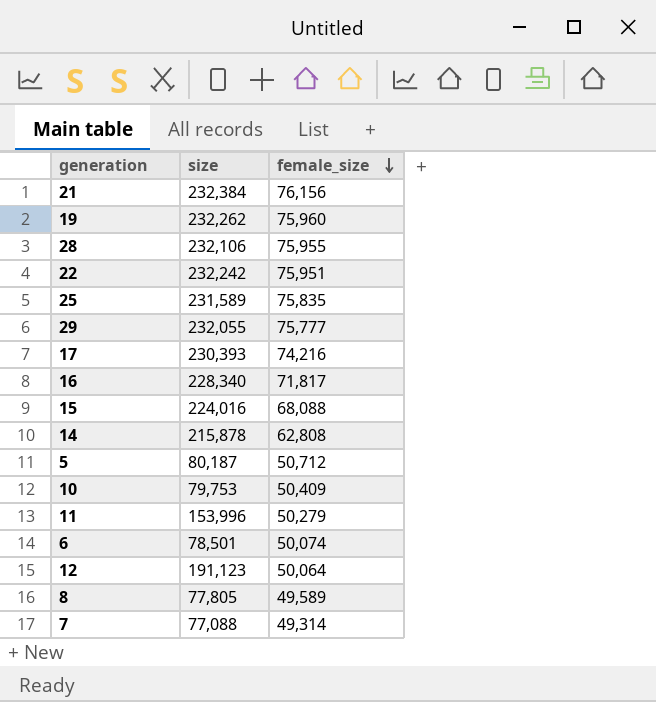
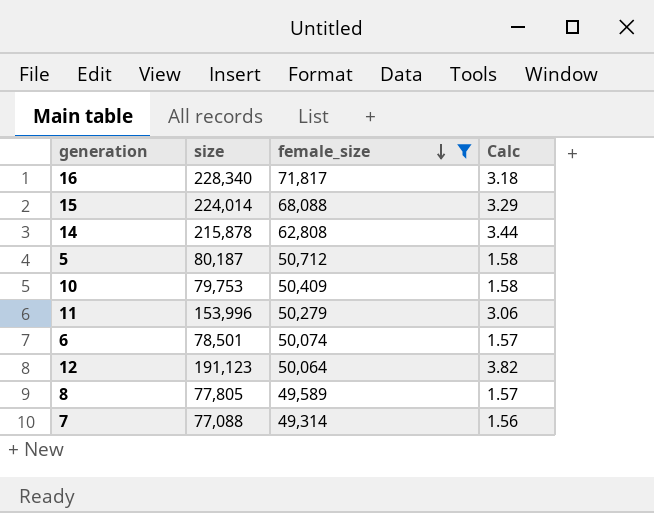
filter: none -> female_size <= 71,817
column Calc | formula: none -> [size] / [female_size]
15 | size: 224,016 -> 224,014

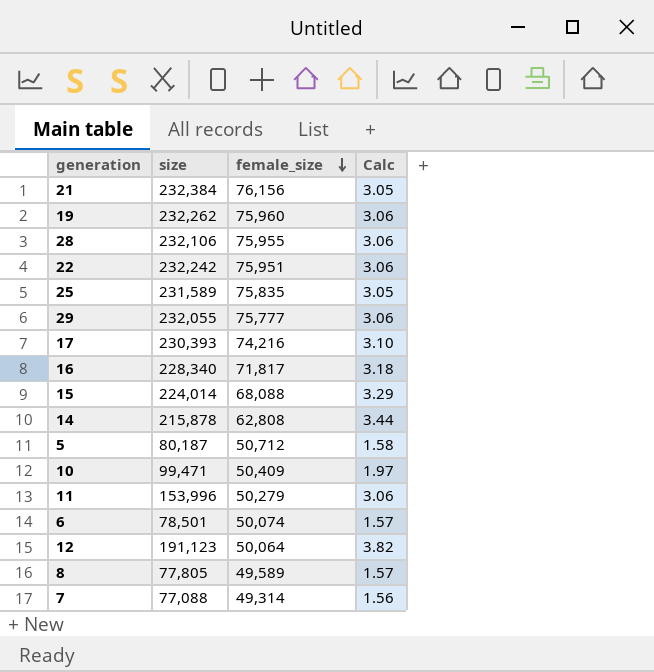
filter: female_size <= 71,817 -> none
10 | size: 79,753 -> 99,471
10 | Calc: 1.58 -> 1.97

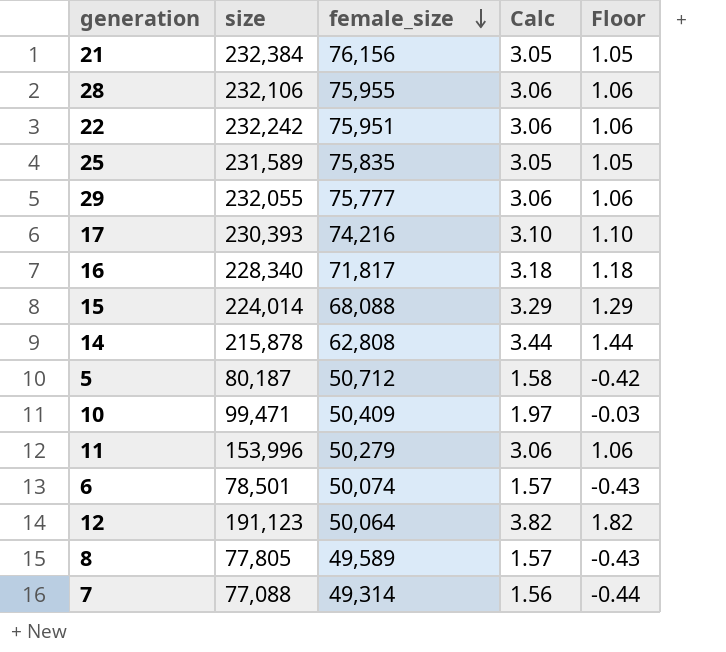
column Floor | formula: none -> [Calc] - 2
row 19: 232,262 | 75,960 | 3.06 -> none

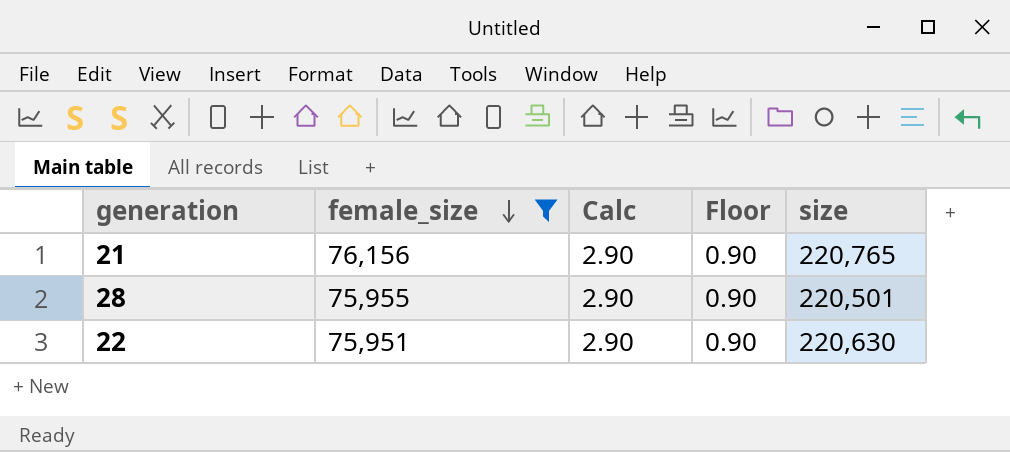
filter: none -> female_size >= 75,951
column size | position: 2 -> 5
21 | Calc: 3.05 -> 2.90
21 | Floor: 1.05 -> 0.90
21 | size: 232,384 -> 220,765
28 | Calc: 3.06 -> 2.90
28 | Floor: 1.06 -> 0.90
28 | size: 232,106 -> 220,501
22 | Calc: 3.06 -> 2.90
22 | Floor: 1.06 -> 0.90
22 | size: 232,242 -> 220,630

